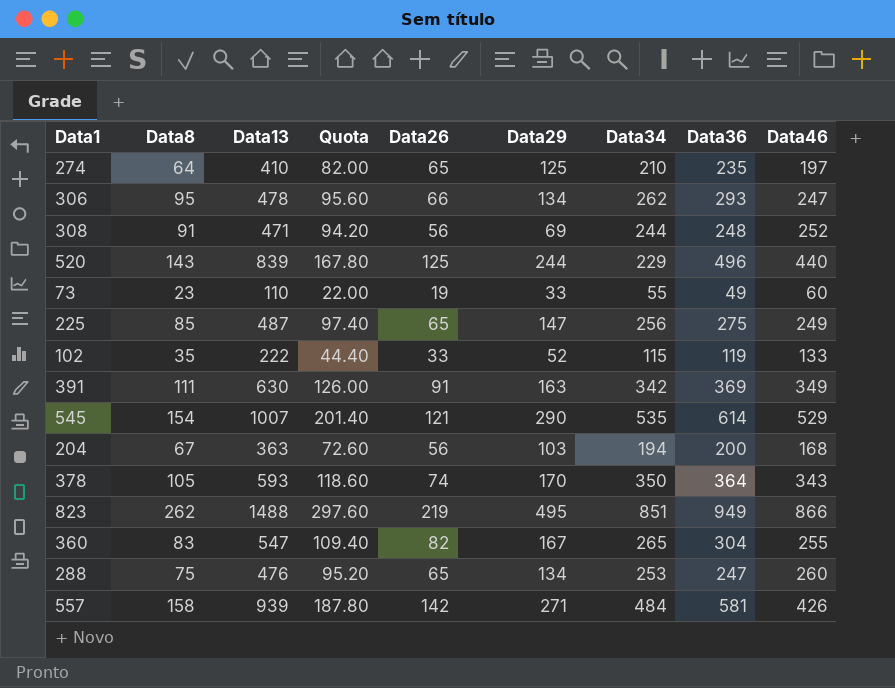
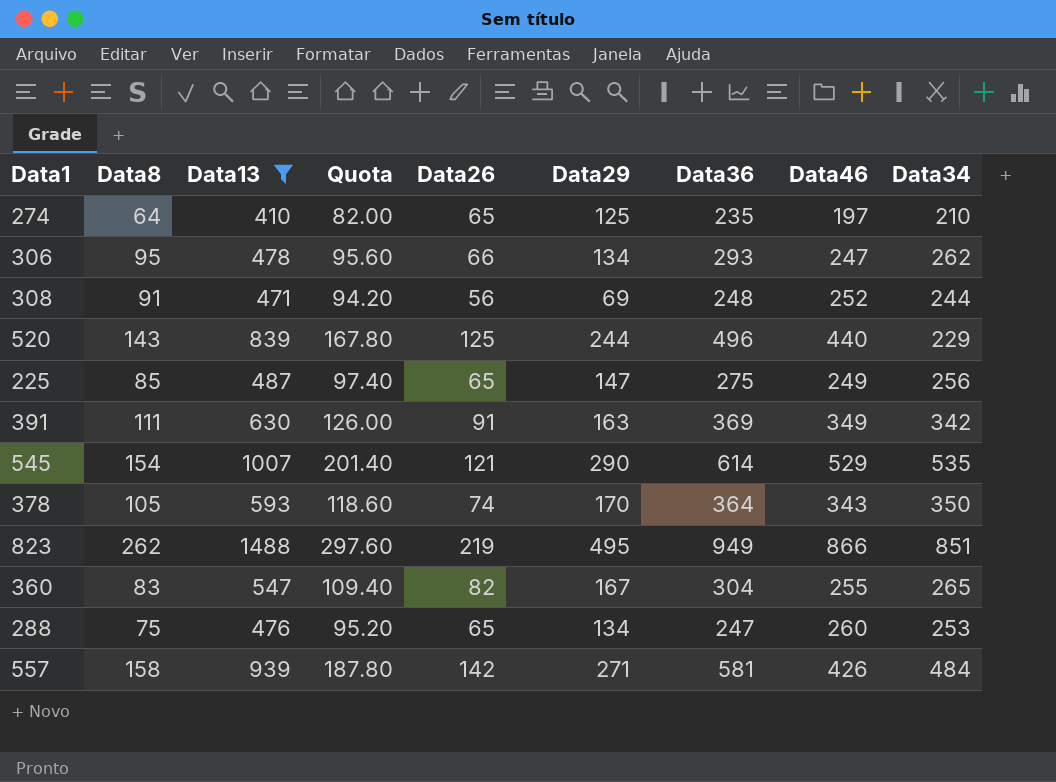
filter: none -> Data13 >= 410
column Data34 | position: 7 -> 9

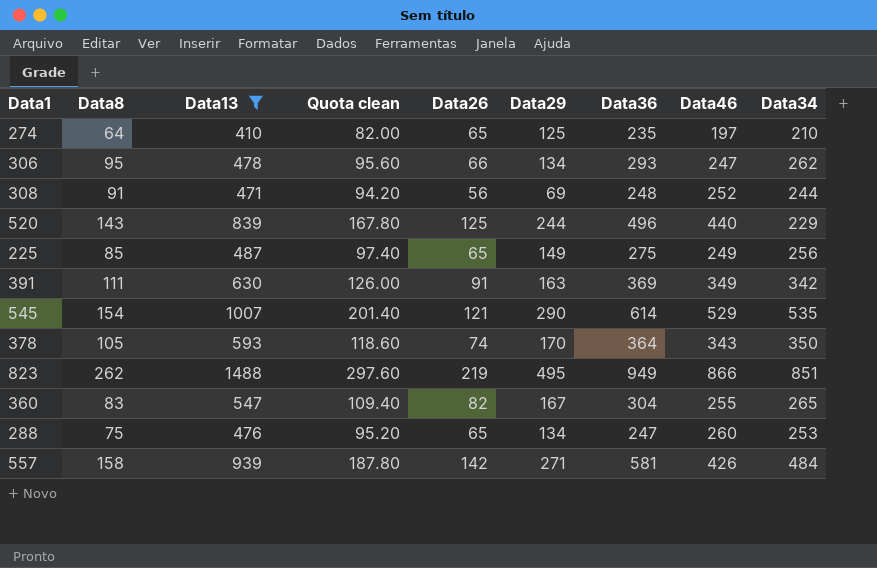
column name: Quota -> Quota clean
225 | Data29: 147 -> 149

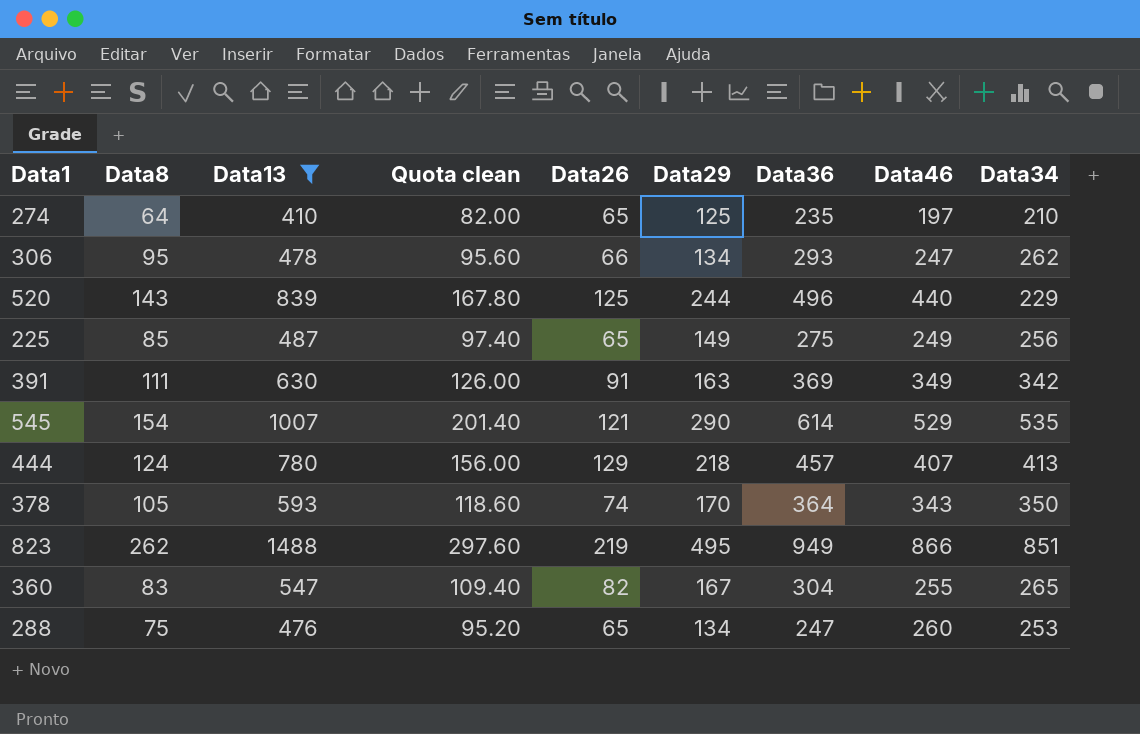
row 308: 91 | 471 | 94.20 | 56 | 69 | 248 | 252 | 244 -> none
row 557: 158 | 939 | 187.80 | 142 | 271 | 581 | 426 | 484 -> none
row 444: none -> 124 | 780 | 156.00 | 129 | 218 | 457 | 407 | 413

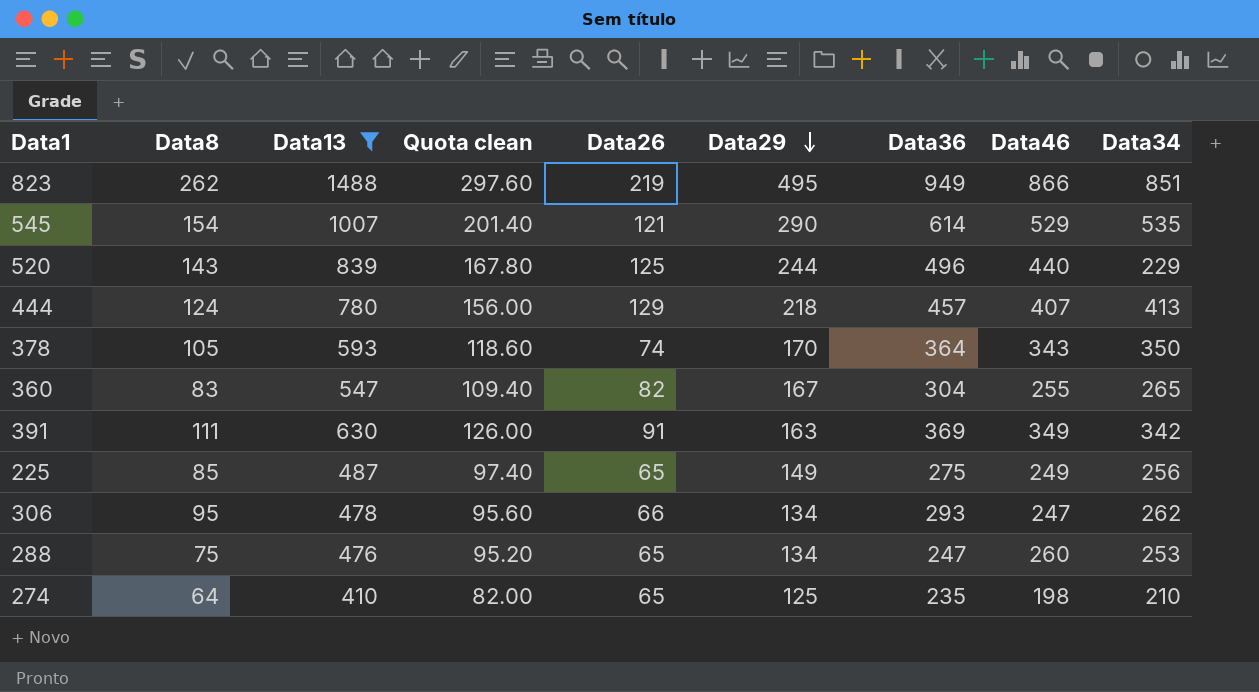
row order: none -> Data29 descending
274 | Data46: 197 -> 198

